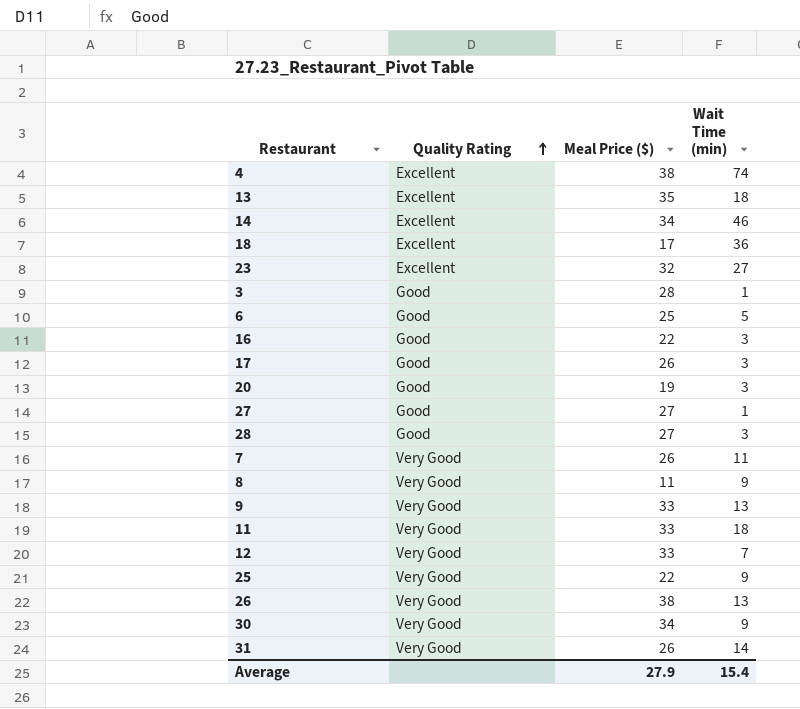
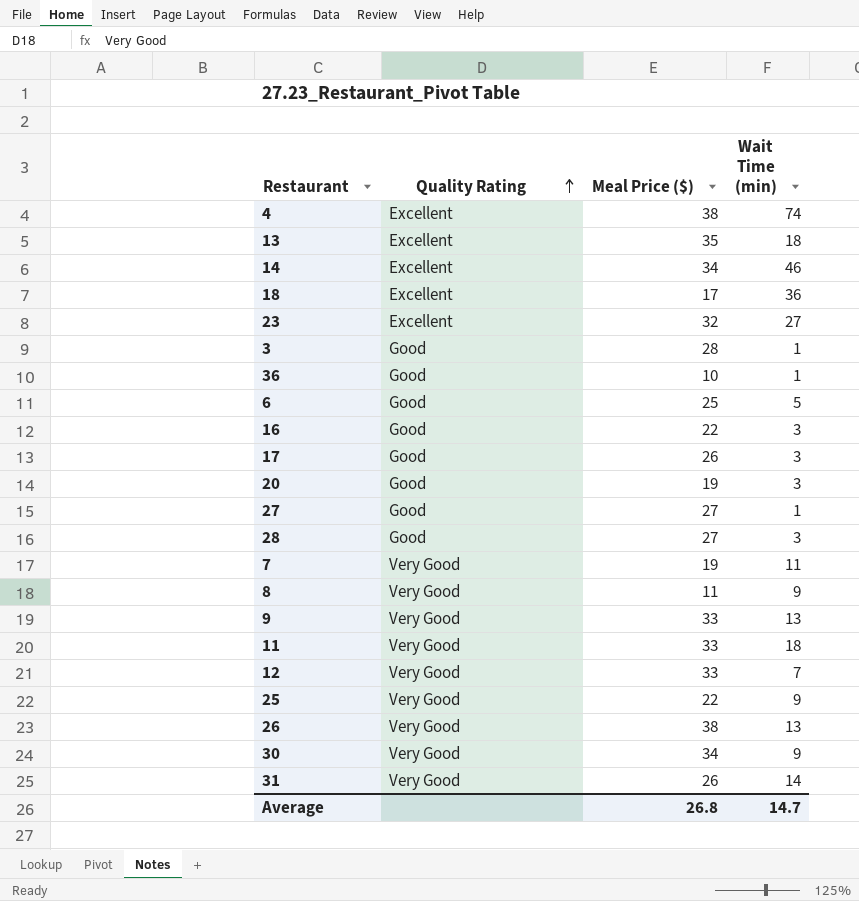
row 36: none -> Good | 10 | 1
7 | Meal Price ($): 26 -> 19
Average | Meal Price ($): 27.9 -> 26.8
Average | Wait Time (min): 15.4 -> 14.7

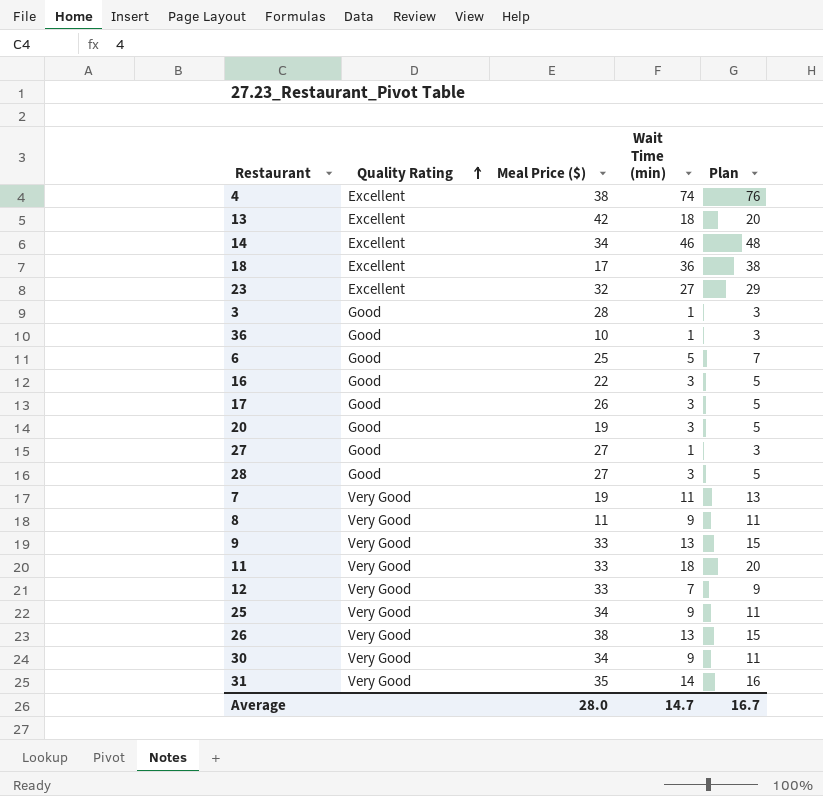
column Plan | formula: none -> [Wait Time (min)] + 2
13 | Meal Price ($): 35 -> 42
25 | Meal Price ($): 22 -> 34
31 | Meal Price ($): 26 -> 35
Average | Meal Price ($): 26.8 -> 28.0

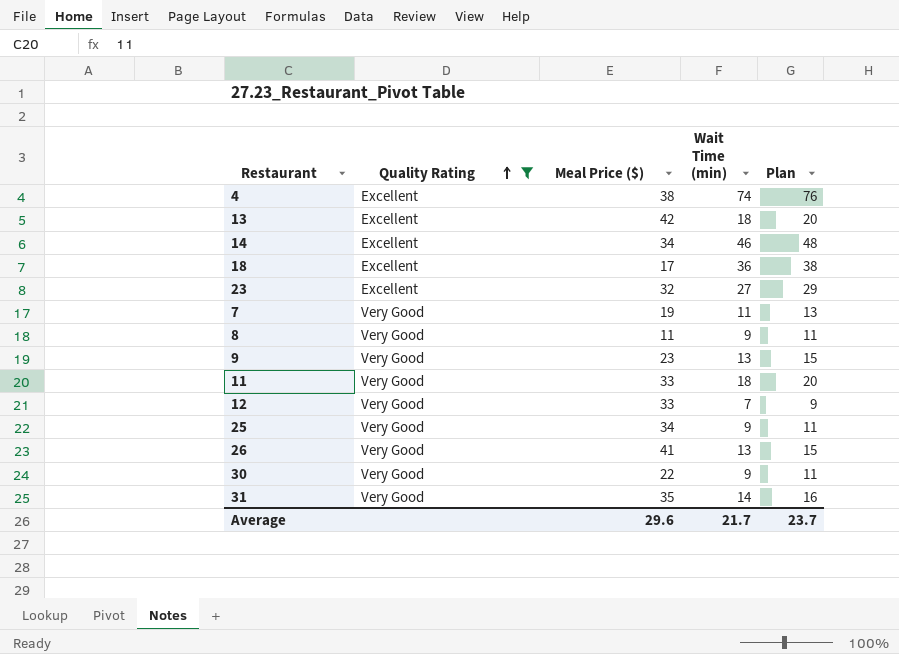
filter: none -> Quality Rating != Good
9 | Meal Price ($): 33 -> 23
26 | Meal Price ($): 38 -> 41
30 | Meal Price ($): 34 -> 22
Average | Meal Price ($): 28.0 -> 29.6
Average | Wait Time (min): 14.7 -> 21.7
Average | Plan: 16.7 -> 23.7

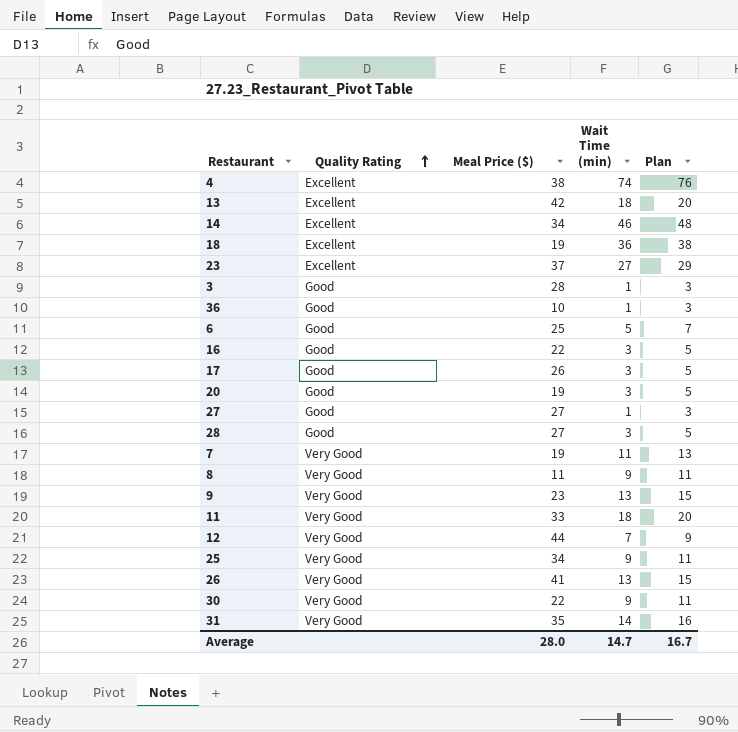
filter: Quality Rating != Good -> none
18 | Meal Price ($): 17 -> 19
23 | Meal Price ($): 32 -> 37
12 | Meal Price ($): 33 -> 44
Average | Meal Price ($): 29.6 -> 28.0
Average | Wait Time (min): 21.7 -> 14.7
Average | Plan: 23.7 -> 16.7

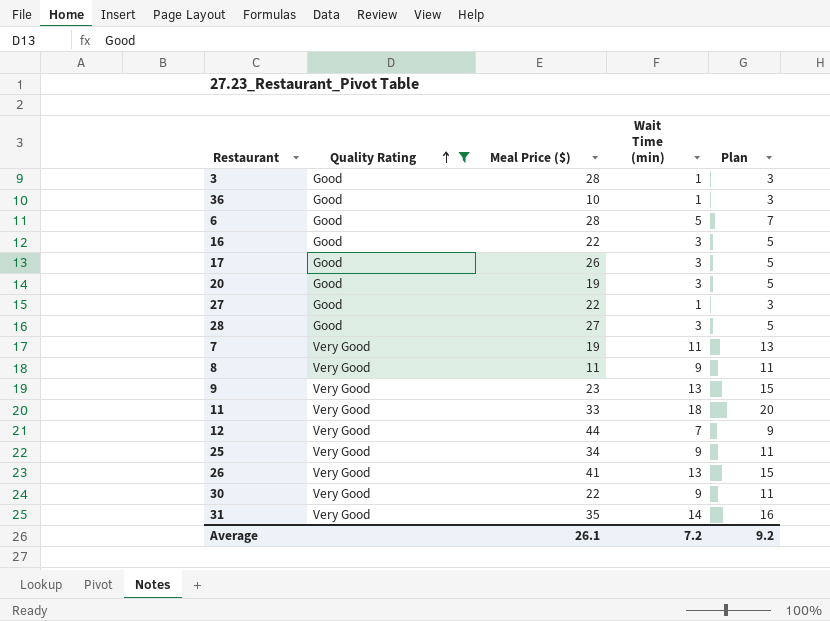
filter: none -> Quality Rating != Excellent
6 | Meal Price ($): 25 -> 28
27 | Meal Price ($): 27 -> 22
Average | Meal Price ($): 28.0 -> 26.1
Average | Wait Time (min): 14.7 -> 7.2
Average | Plan: 16.7 -> 9.2

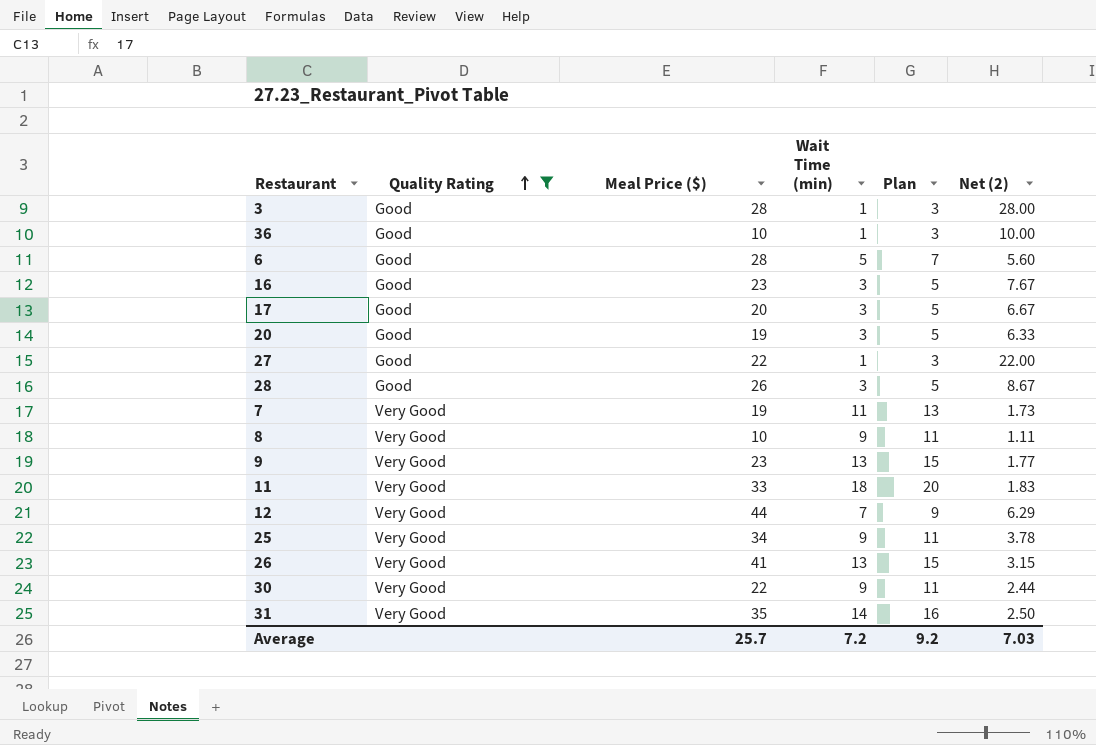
column Net (2) | formula: none -> [Meal Price ($)] / [Wait Time (min)]
16 | Meal Price ($): 22 -> 23
17 | Meal Price ($): 26 -> 20
28 | Meal Price ($): 27 -> 26
8 | Meal Price ($): 11 -> 10
Average | Meal Price ($): 26.1 -> 25.7

